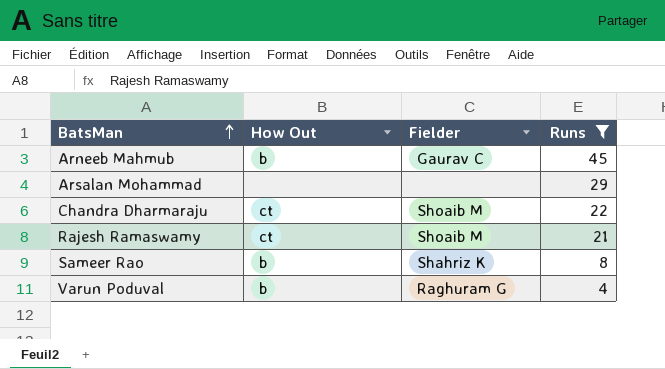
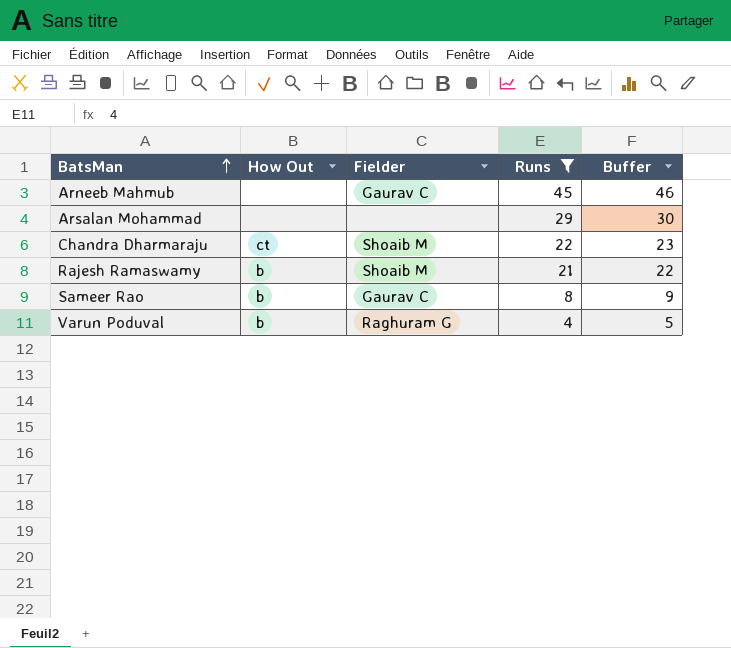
column Buffer | formula: none -> [Runs] + 1
Arneeb Mahmub | How Out: b -> none
Rajesh Ramaswamy | How Out: ct -> b
Sameer Rao | Fielder: Shahriz K -> Gaurav C

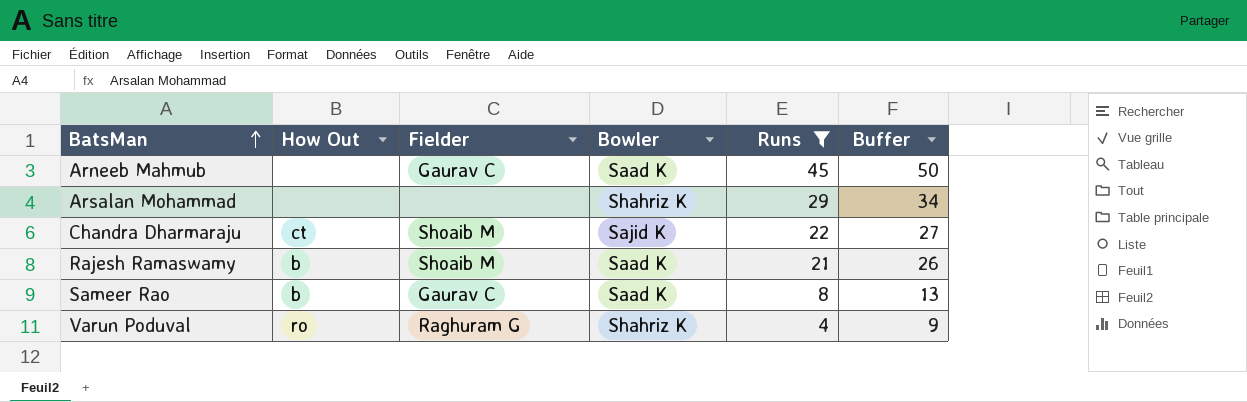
column Bowler | position: none -> 4
column Buffer | formula: [Runs] + 1 -> [Runs] + 5
Varun Poduval | How Out: b -> ro

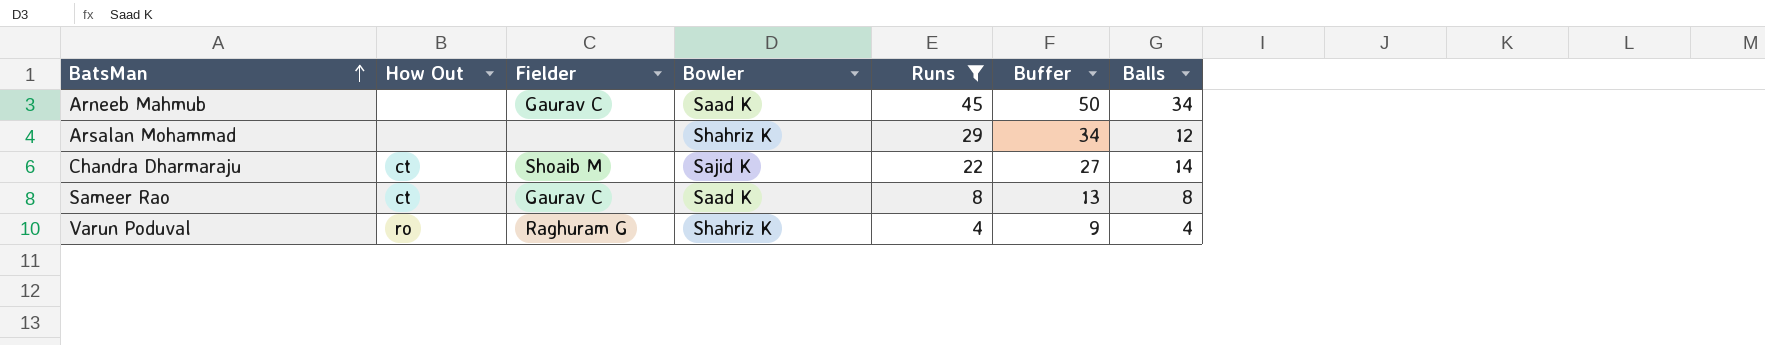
column Balls | position: none -> 7
row Rajesh Ramaswamy: b | Shoaib M | Saad K | 21 | 26 -> none
Sameer Rao | How Out: b -> ct

